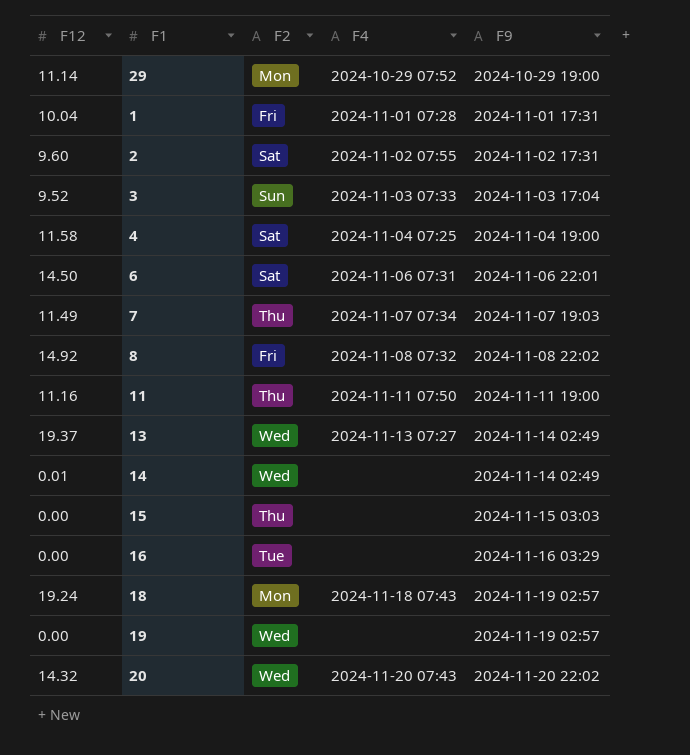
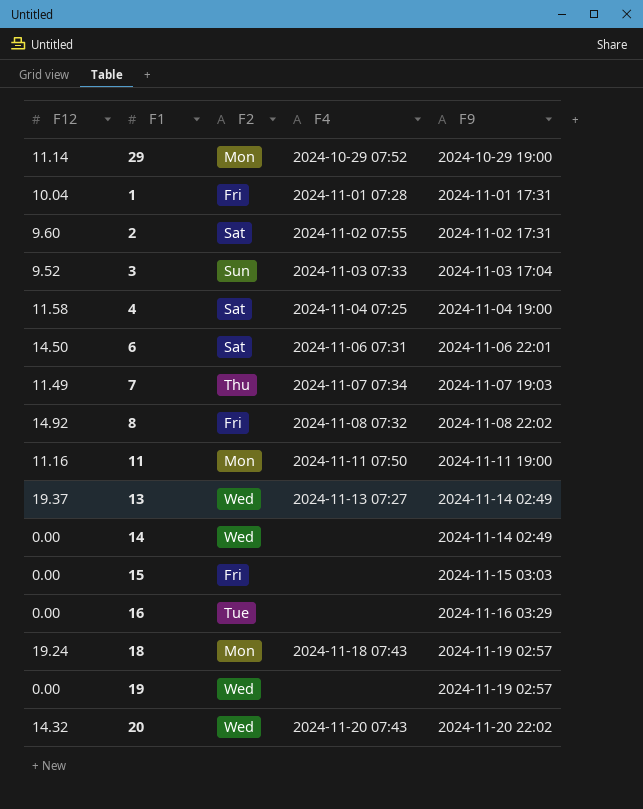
11 | F2: Thu -> Mon
14 | F12: 0.01 -> 0.00
15 | F2: Thu -> Fri

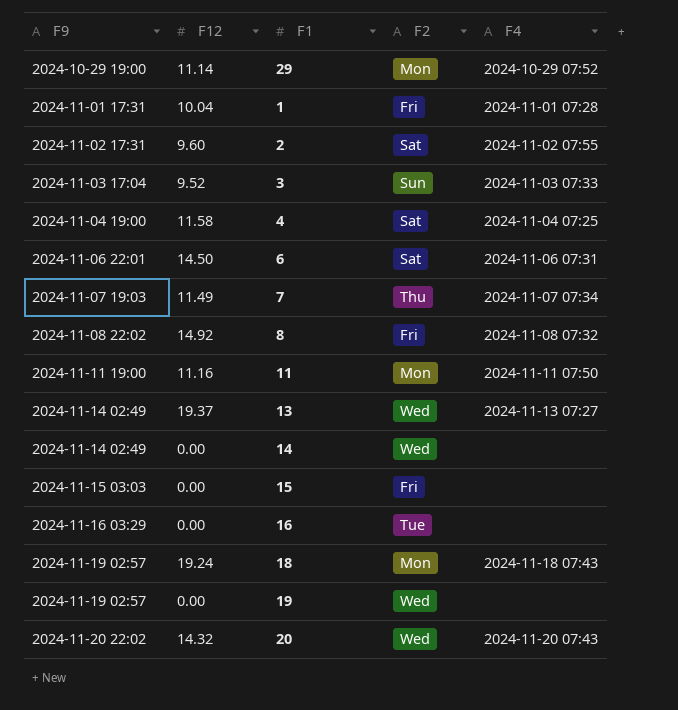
column F9 | position: 5 -> 1

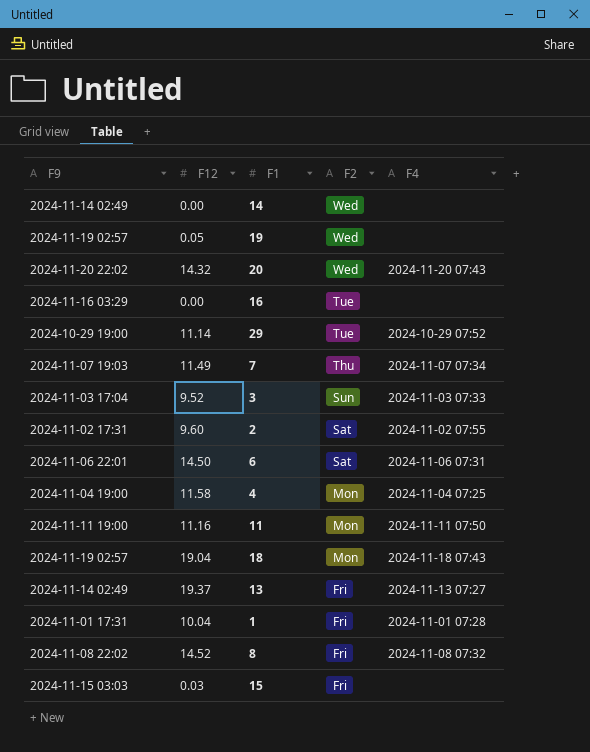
row order: F9 ascending -> F2 descending
19 | F12: 0.00 -> 0.05
29 | F2: Mon -> Tue
4 | F2: Sat -> Mon
18 | F12: 19.24 -> 19.04
13 | F2: Wed -> Fri
8 | F12: 14.92 -> 14.52
15 | F12: 0.00 -> 0.03

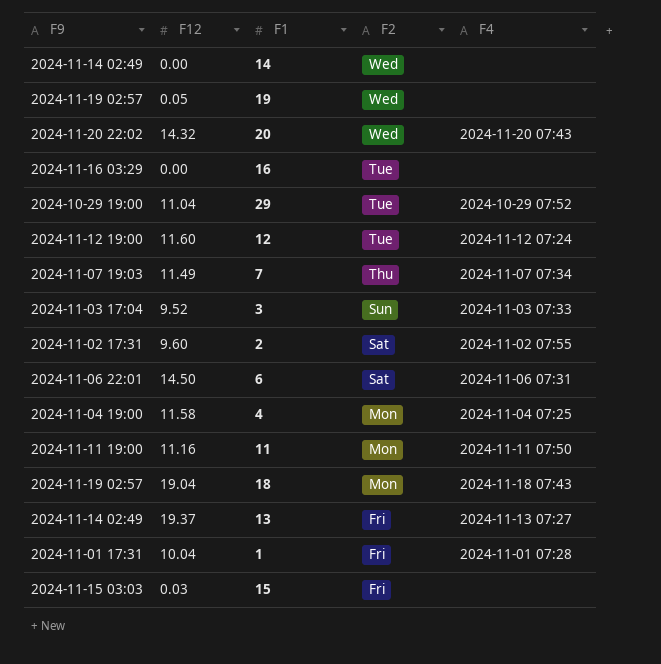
row 8: 2024-11-08 22:02 | 14.52 | Fri | 2024-11-08 07:32 -> none
29 | F12: 11.14 -> 11.04
row 12: none -> 2024-11-12 19:00 | 11.60 | Tue | 2024-11-12 07:24

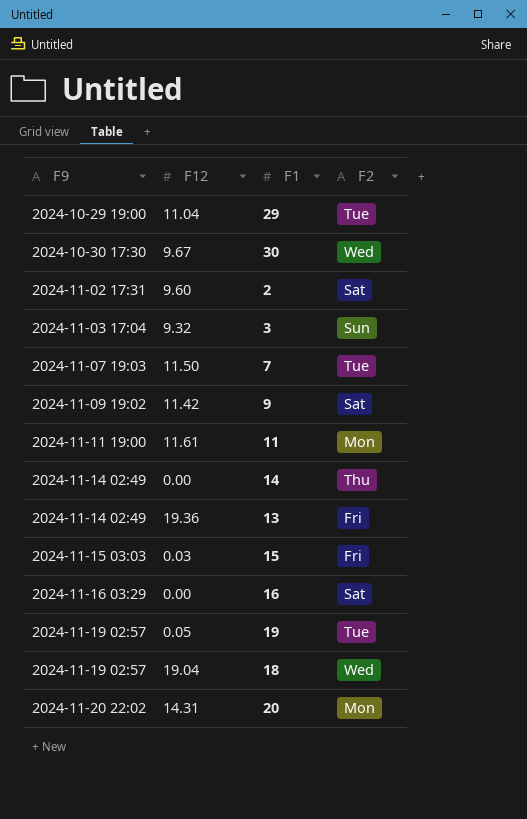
row order: F2 descending -> F9 ascending
column F4 | position: 5 -> none
row 12: 2024-11-12 19:00 | 11.60 | Tue | 2024-11-12 07:24 -> none
row 6: 2024-11-06 22:01 | 14.50 | Sat | 2024-11-06 07:31 -> none
row 4: 2024-11-04 19:00 | 11.58 | Mon | 2024-11-04 07:25 -> none
row 1: 2024-11-01 17:31 | 10.04 | Fri | 2024-11-01 07:28 -> none
row 30: none -> 2024-10-30 17:30 | 9.67 | Wed
3 | F12: 9.52 -> 9.32
7 | F12: 11.49 -> 11.50
7 | F2: Thu -> Tue
row 9: none -> 2024-11-09 19:02 | 11.42 | Sat
11 | F12: 11.16 -> 11.61
14 | F2: Wed -> Thu
13 | F12: 19.37 -> 19.36
16 | F2: Tue -> Sat
19 | F2: Wed -> Tue
18 | F2: Mon -> Wed
20 | F12: 14.32 -> 14.31
20 | F2: Wed -> Mon

